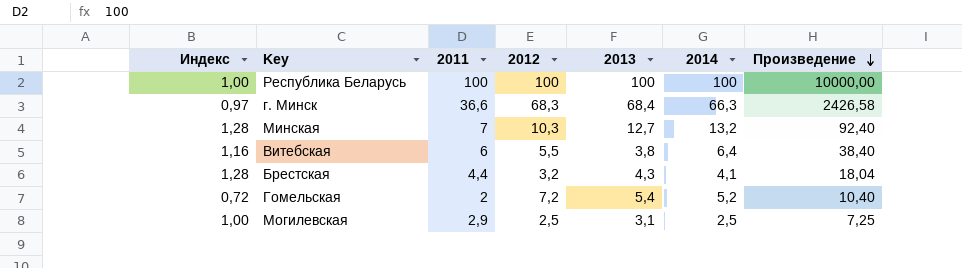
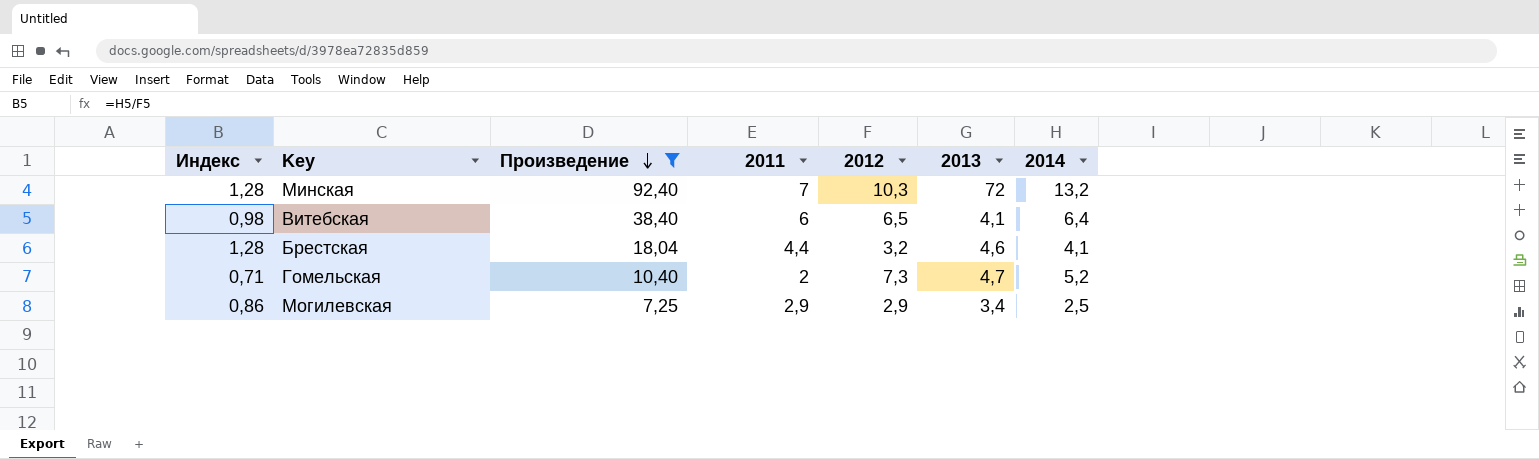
filter: none -> Произведение <= 92,40
column Произведение | position: 7 -> 3
Минская | 2013: 12,7 -> 72
Витебская | Индекс: 1,16 -> 0,98
Витебская | 2012: 5,5 -> 6,5
Витебская | 2013: 3,8 -> 4,1
Брестская | 2013: 4,3 -> 4,6
Гомельская | Индекс: 0,72 -> 0,71
Гомельская | 2012: 7,2 -> 7,3
Гомельская | 2013: 5,4 -> 4,7
Могилевская | Индекс: 1,00 -> 0,86
Могилевская | 2012: 2,5 -> 2,9
Могилевская | 2013: 3,1 -> 3,4

